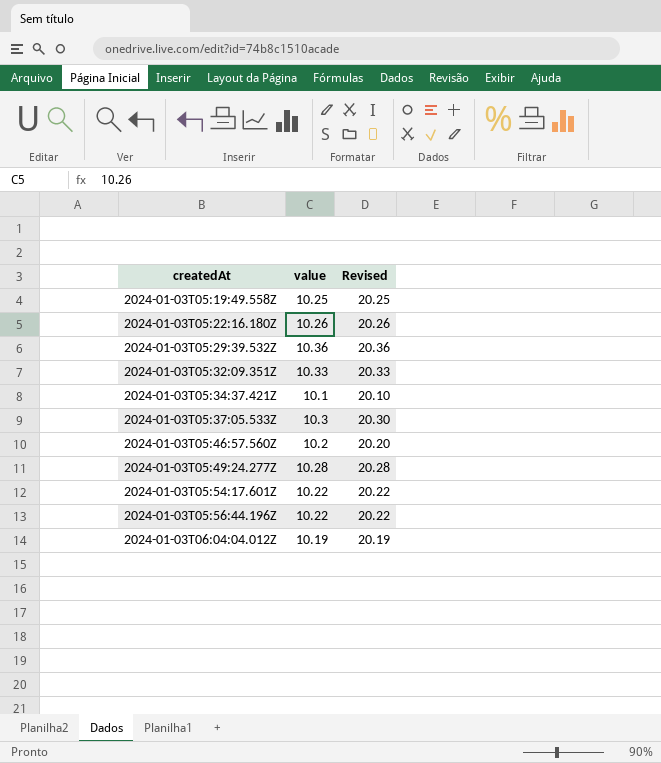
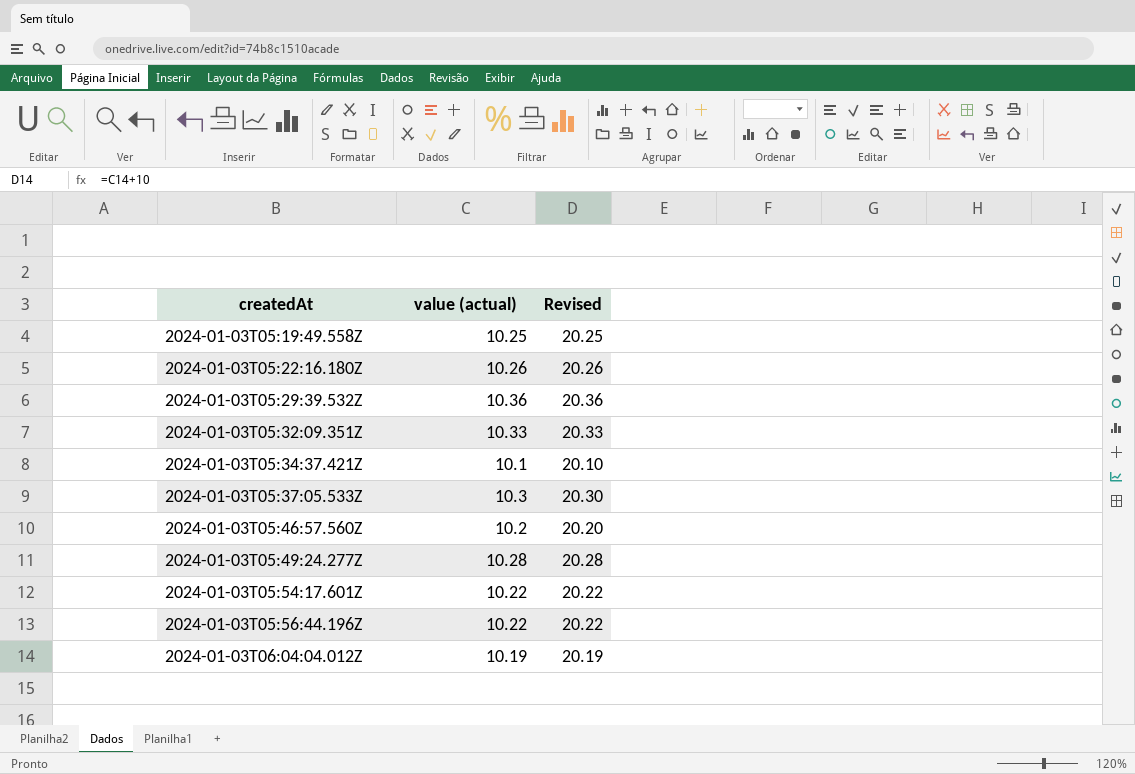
column name: value -> value (actual)

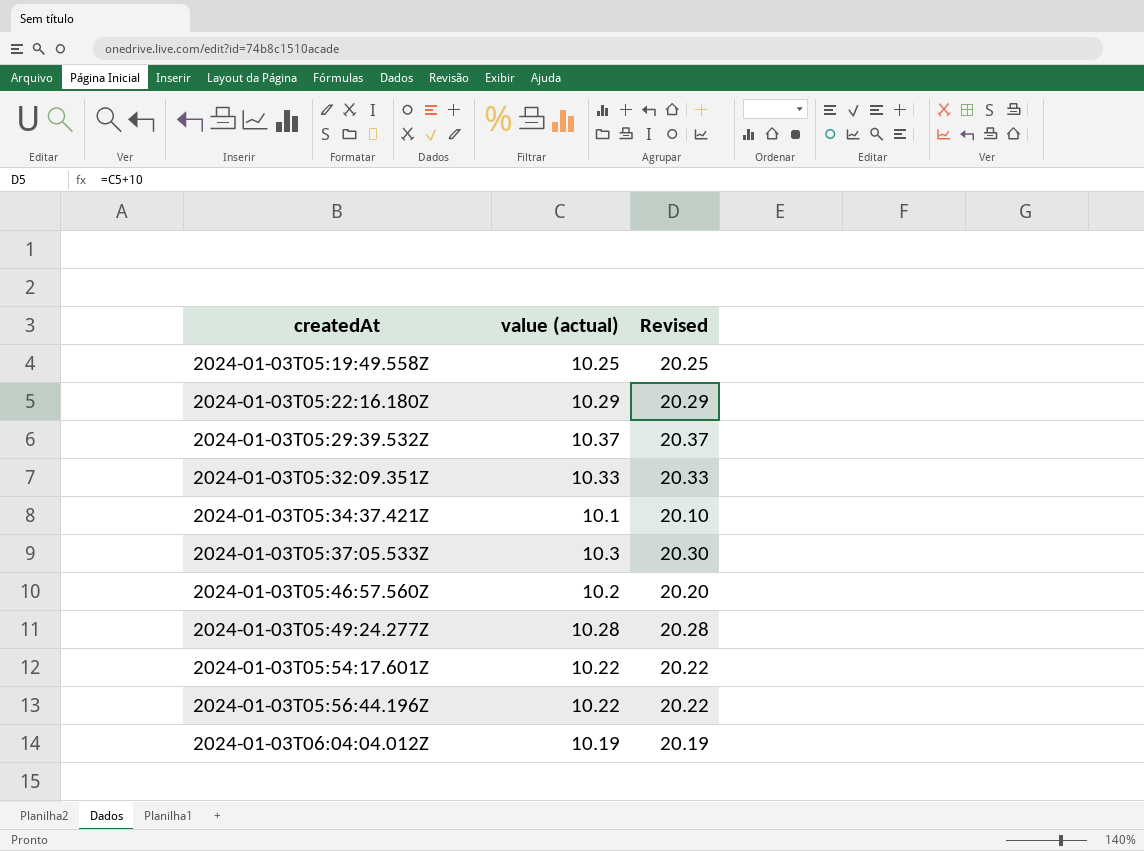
2024-01-03T05:22:16.180Z | value (actual): 10.26 -> 10.29
2024-01-03T05:22:16.180Z | Revised: 20.26 -> 20.29
2024-01-03T05:29:39.532Z | value (actual): 10.36 -> 10.37
2024-01-03T05:29:39.532Z | Revised: 20.36 -> 20.37

